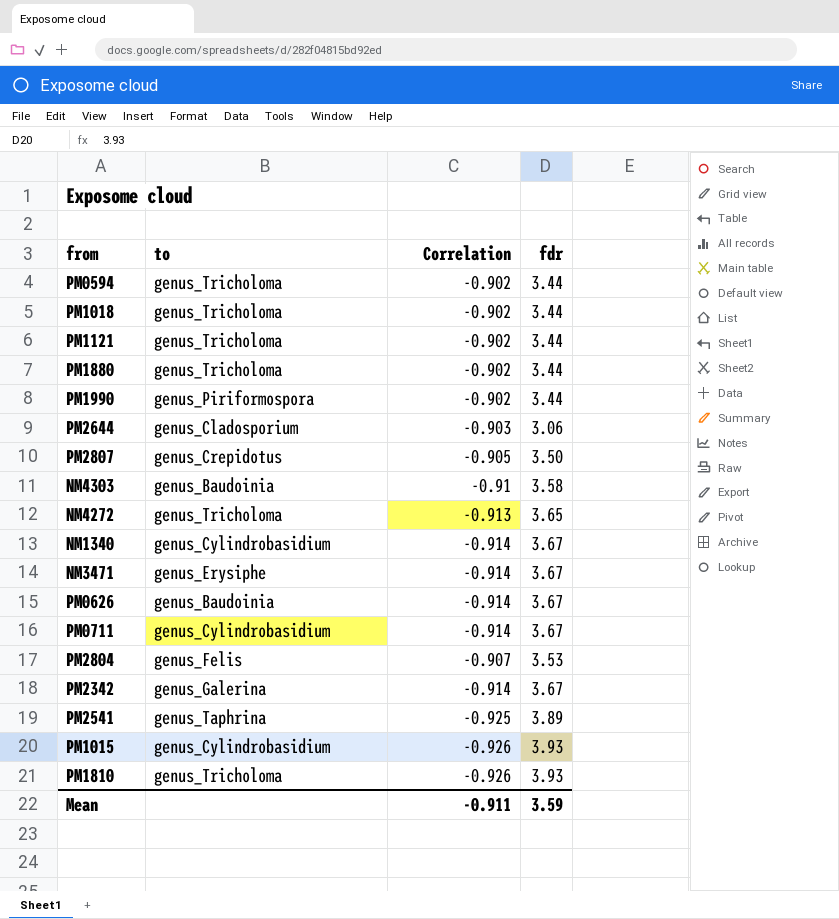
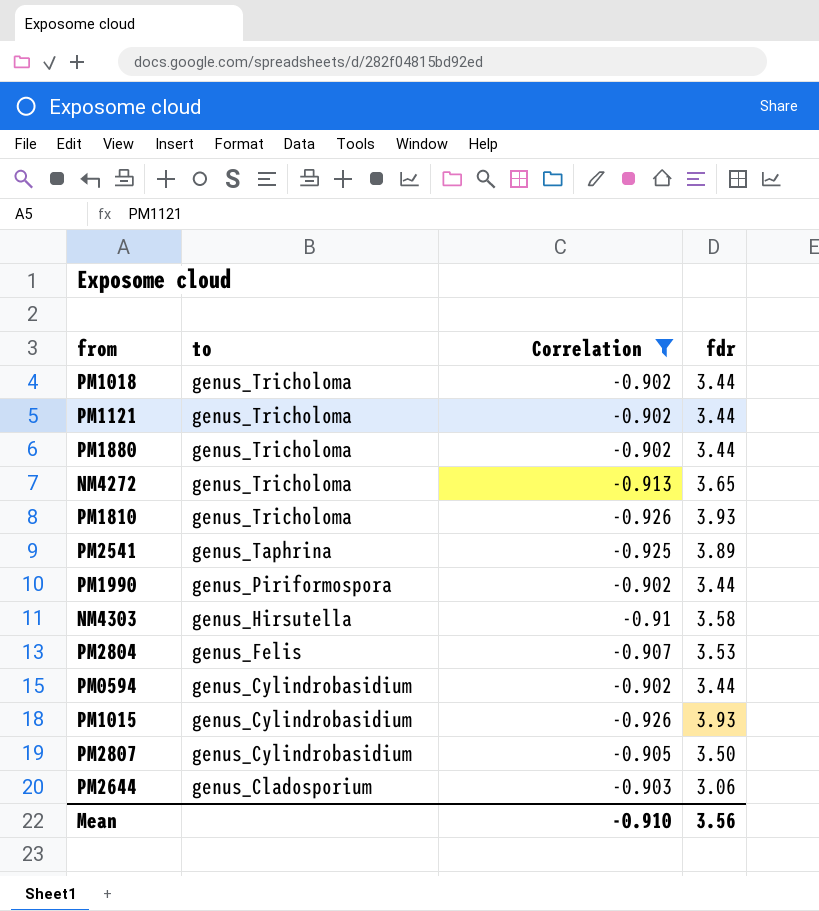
filter: none -> Correlation != -0.914
row order: none -> to descending
NM4303 | to: genus_Baudoinia -> genus_Hirsutella
PM0594 | to: genus_Tricholoma -> genus_Cylindrobasidium
PM2807 | to: genus_Crepidotus -> genus_Cylindrobasidium
Mean | Correlation: -0.911 -> -0.910
Mean | fdr: 3.59 -> 3.56

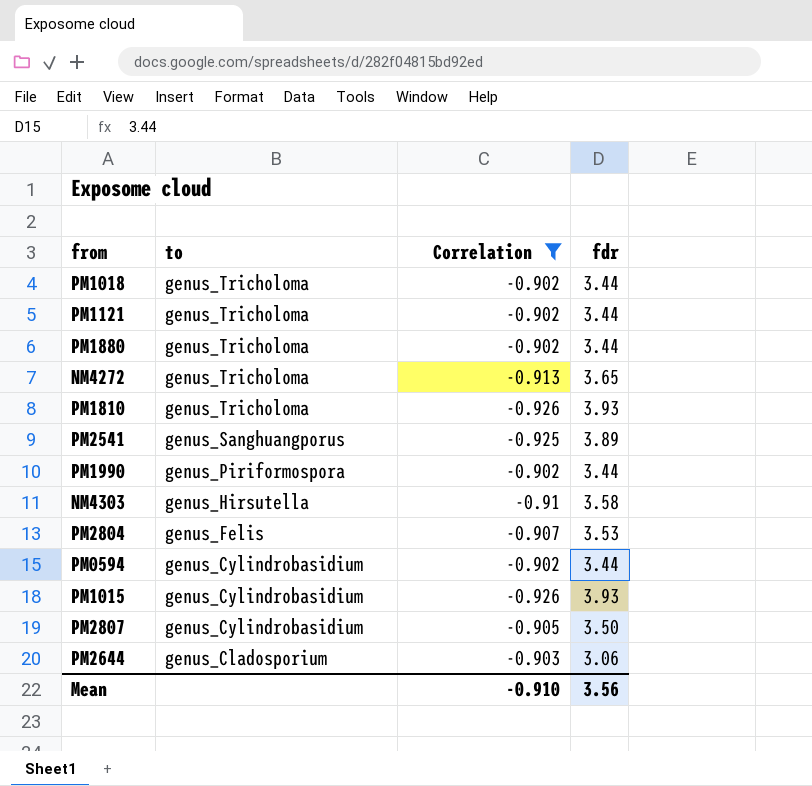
PM2541 | to: genus_Taphrina -> genus_Sanghuangporus

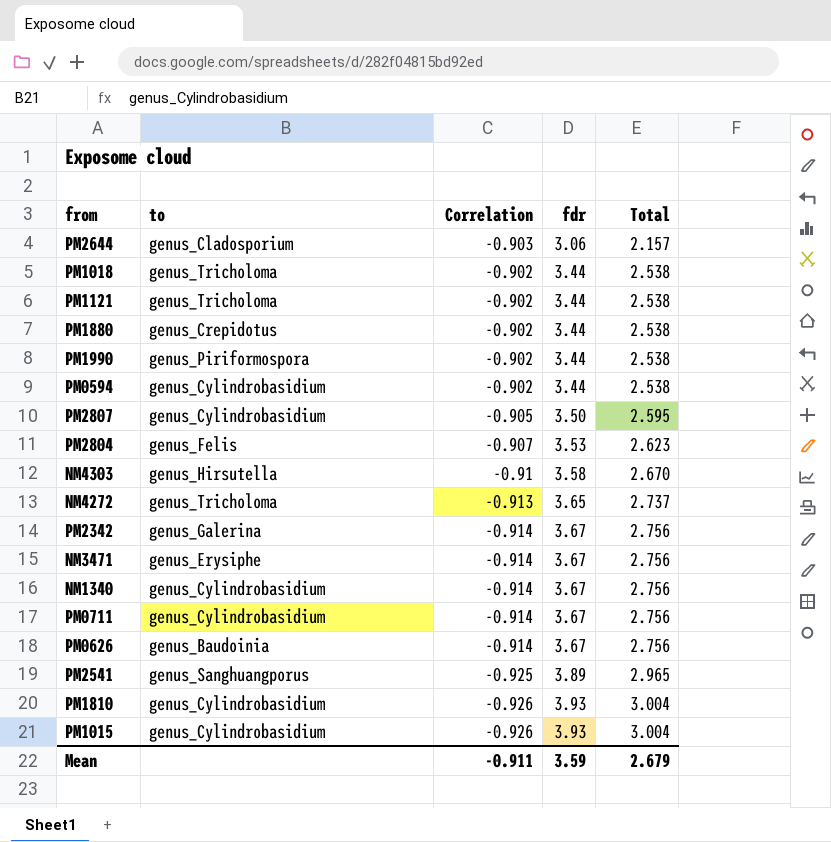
filter: Correlation != -0.914 -> none
row order: to descending -> fdr ascending
column Total | formula: none -> [Correlation] + [fdr]
PM1880 | to: genus_Tricholoma -> genus_Crepidotus
PM1810 | to: genus_Tricholoma -> genus_Cylindrobasidium
Mean | Correlation: -0.910 -> -0.911
Mean | fdr: 3.56 -> 3.59

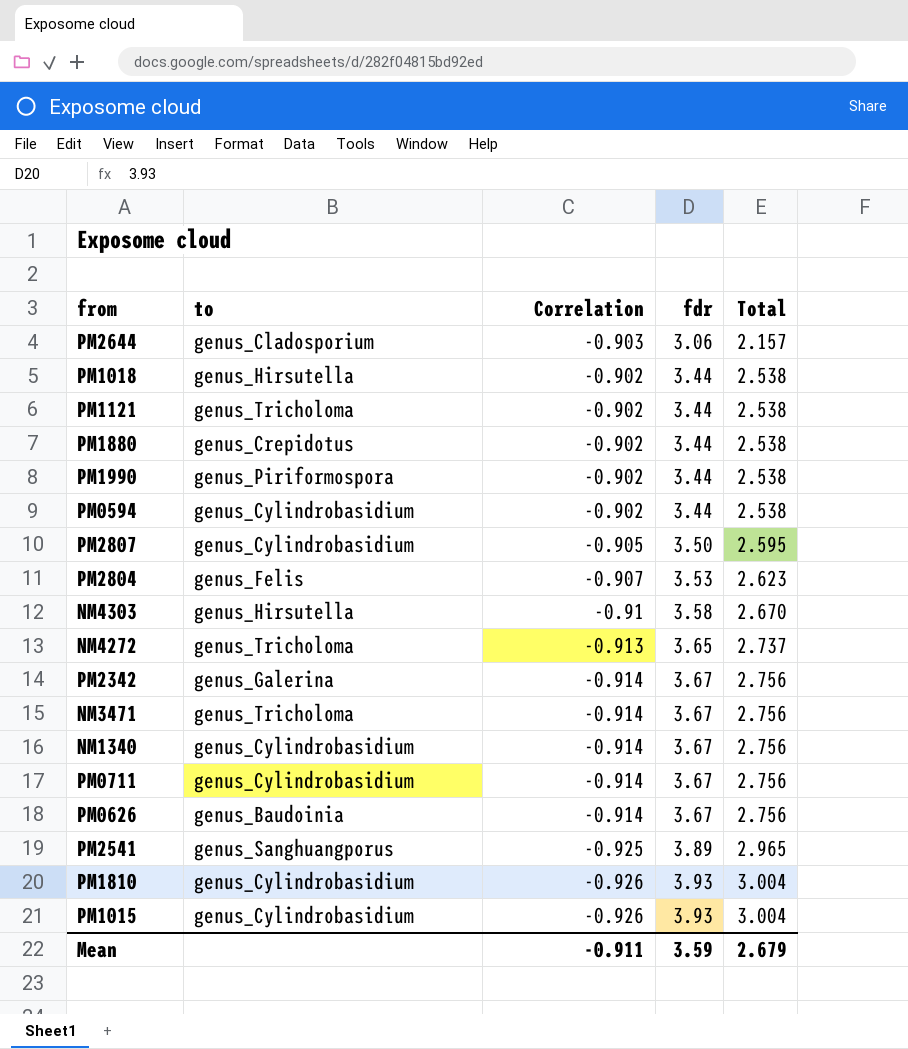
PM1018 | to: genus_Tricholoma -> genus_Hirsutella
NM3471 | to: genus_Erysiphe -> genus_Tricholoma

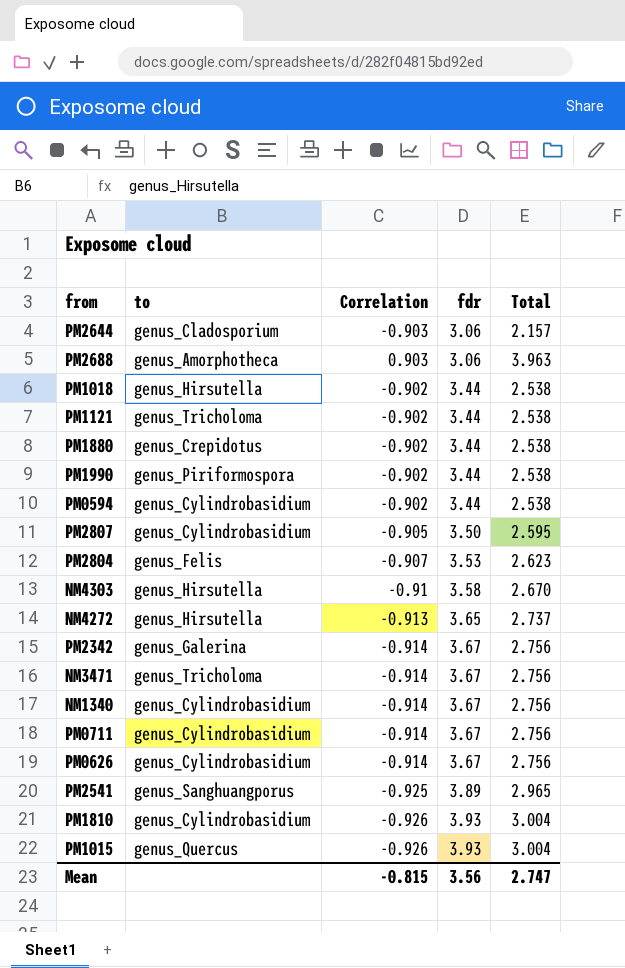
row PM2688: none -> genus_Amorphotheca | 0.903 | 3.06 | 3.963
NM4272 | to: genus_Tricholoma -> genus_Hirsutella
PM0626 | to: genus_Baudoinia -> genus_Cylindrobasidium
PM1015 | to: genus_Cylindrobasidium -> genus_Quercus
Mean | Correlation: -0.911 -> -0.815
Mean | fdr: 3.59 -> 3.56
Mean | Total: 2.679 -> 2.747

